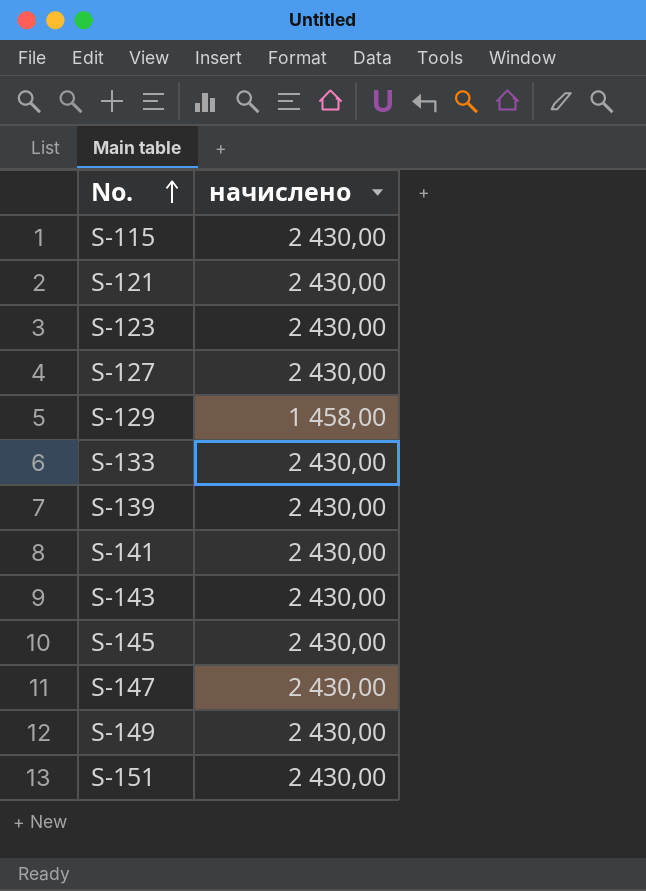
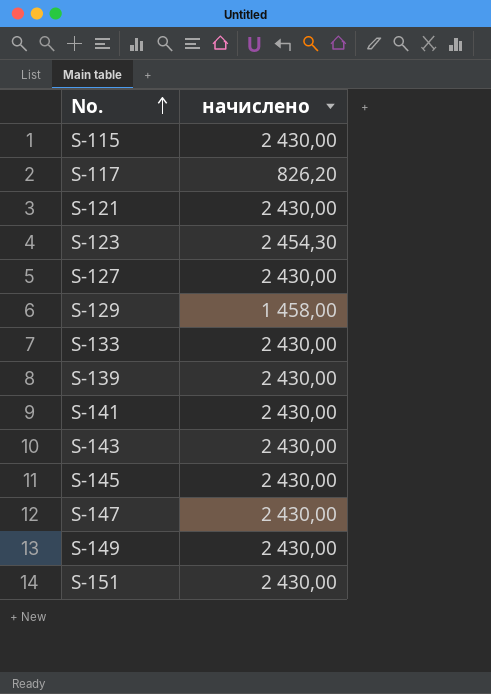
row S-117: none -> 826,20
S-123 | начислено: 2 430,00 -> 2 454,30

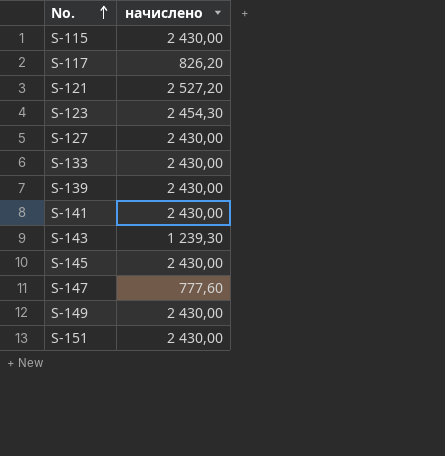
row S-129: 1 458,00 -> none
S-121 | начислено: 2 430,00 -> 2 527,20
S-143 | начислено: 2 430,00 -> 1 239,30
S-147 | начислено: 2 430,00 -> 777,60

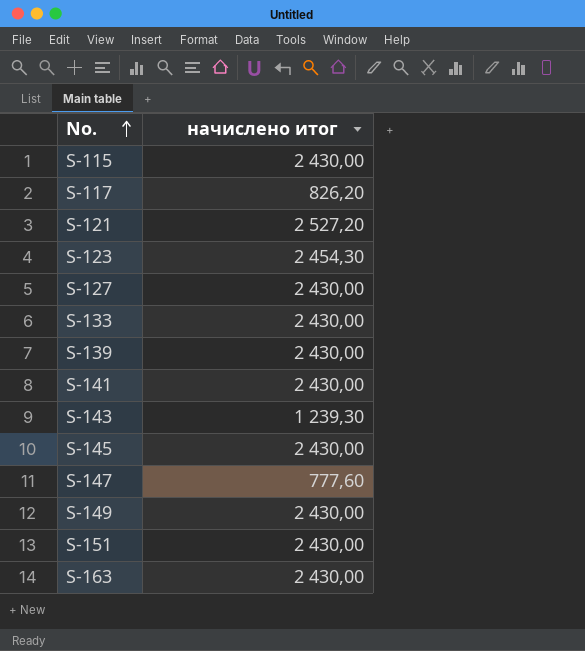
column name: начислено -> начислено итог
row S-163: none -> 2 430,00

